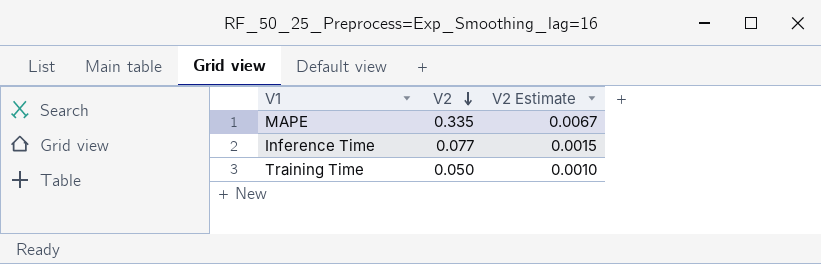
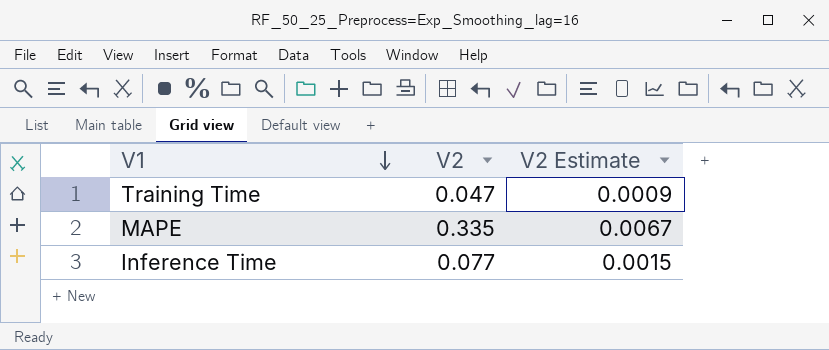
row order: V2 descending -> V1 descending
Training Time | V2: 0.050 -> 0.047
Training Time | V2 Estimate: 0.0010 -> 0.0009

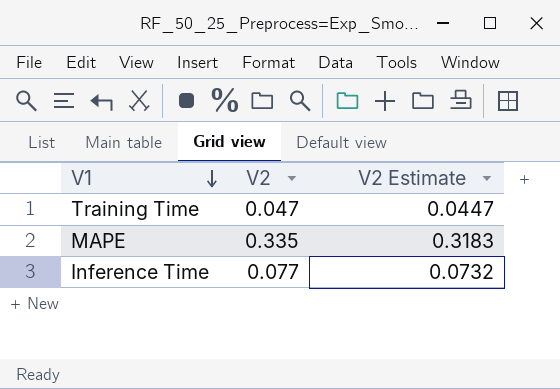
column V2 Estimate | formula: [V2] * 0.02 -> [V2] * 0.95

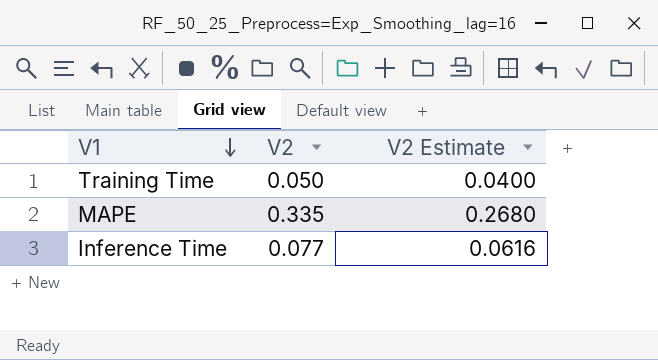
column V2 Estimate | formula: [V2] * 0.95 -> [V2] * 0.8
Training Time | V2: 0.047 -> 0.050

